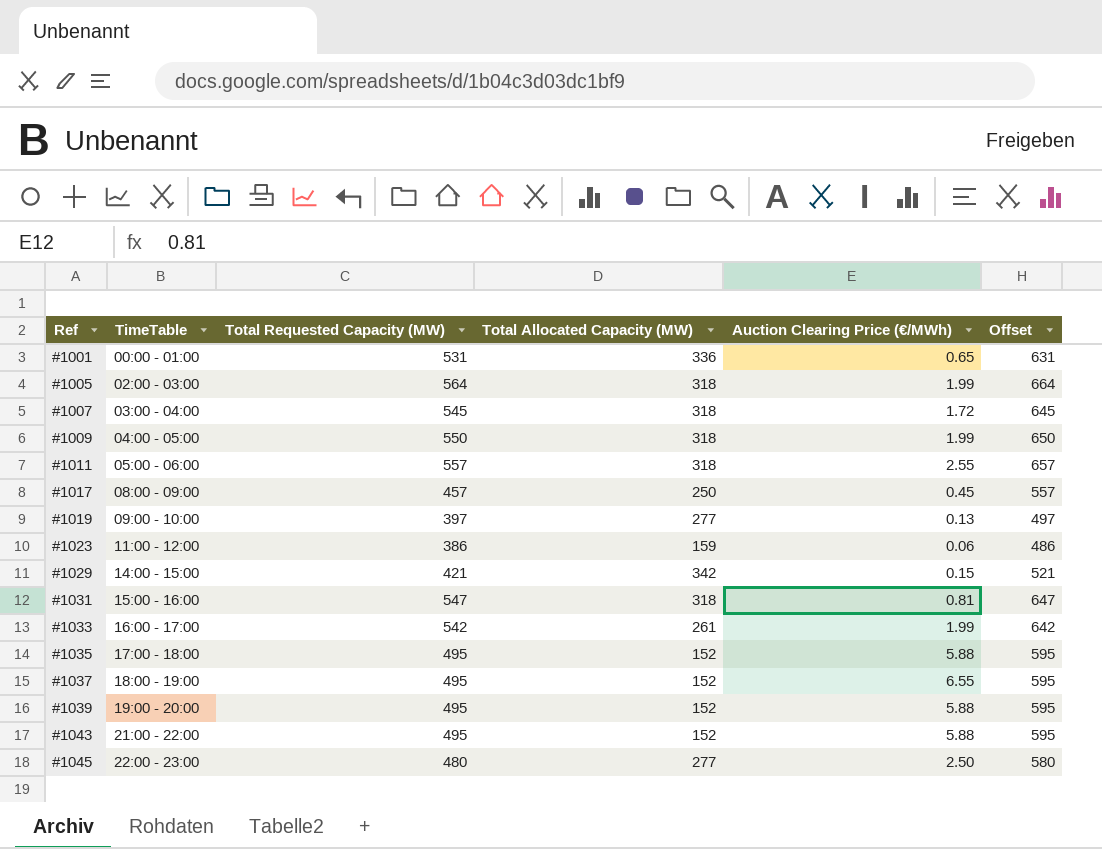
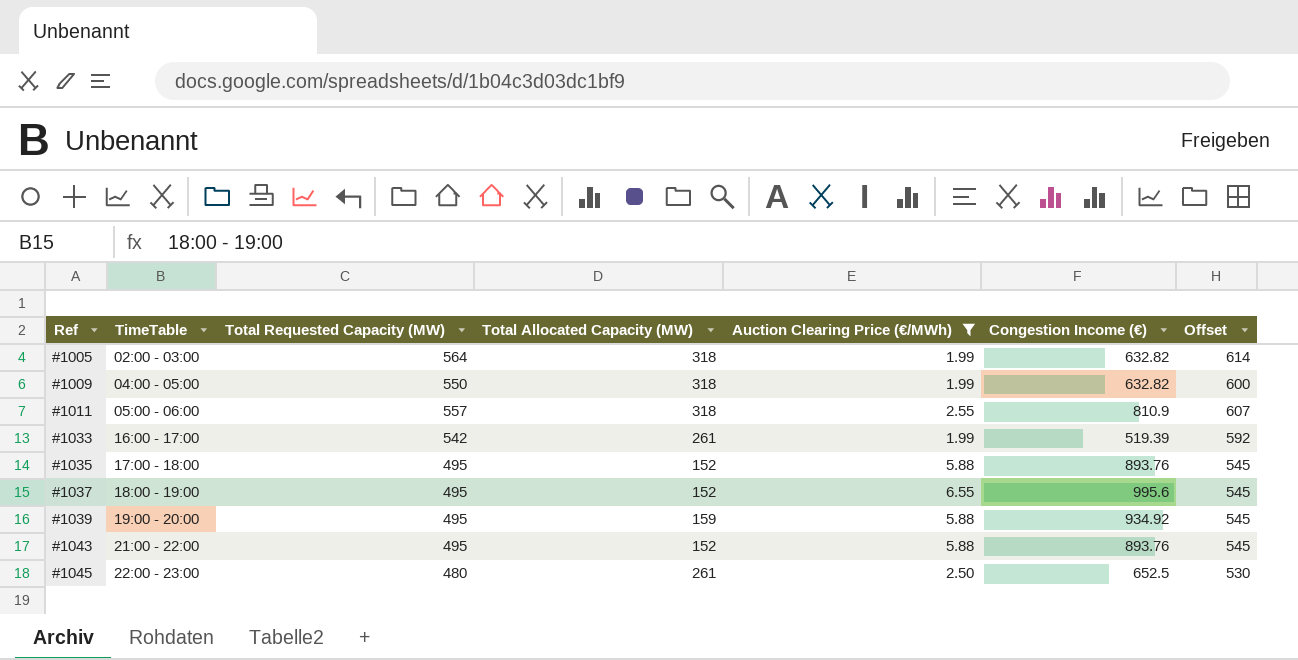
filter: none -> Auction Clearing Price (€/MWh) >= 1.99
column Congestion Income (€) | formula: none -> [Total Allocated Capacity (MW)] * [Auction Clearing Price (€/MWh)]
column Offset | formula: [Total Requested Capacity (MW)] + 100 -> [Total Requested Capacity (MW)] + 50
#1039 | Total Allocated Capacity (MW): 152 -> 159
#1045 | Total Allocated Capacity (MW): 277 -> 261

